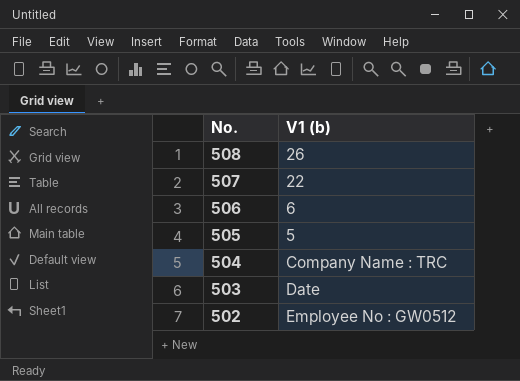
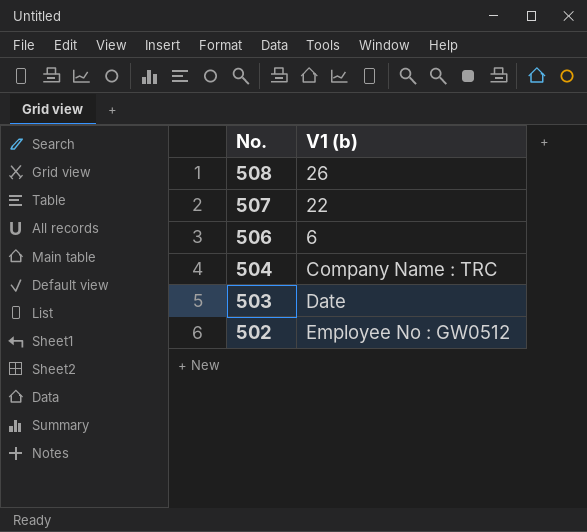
row 505: 5 -> none

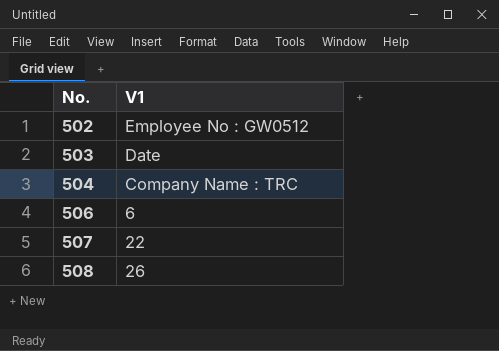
row order: No. descending -> No. ascending
column name: V1 (b) -> V1

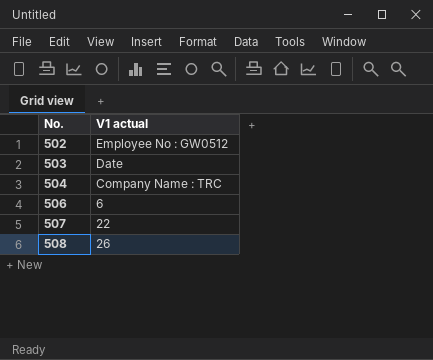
column name: V1 -> V1 actual

